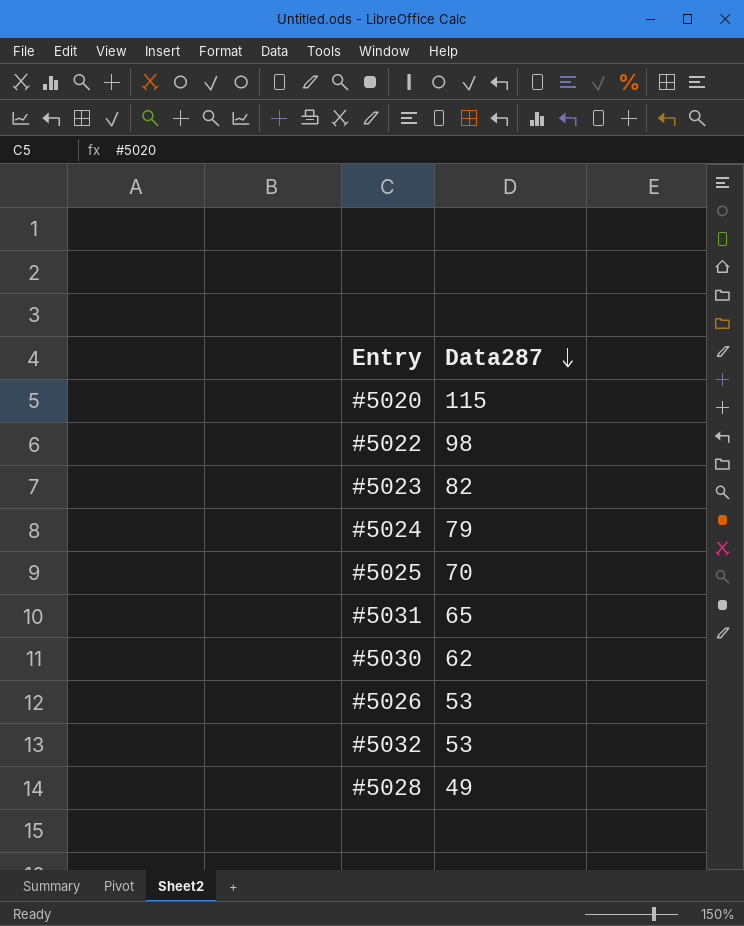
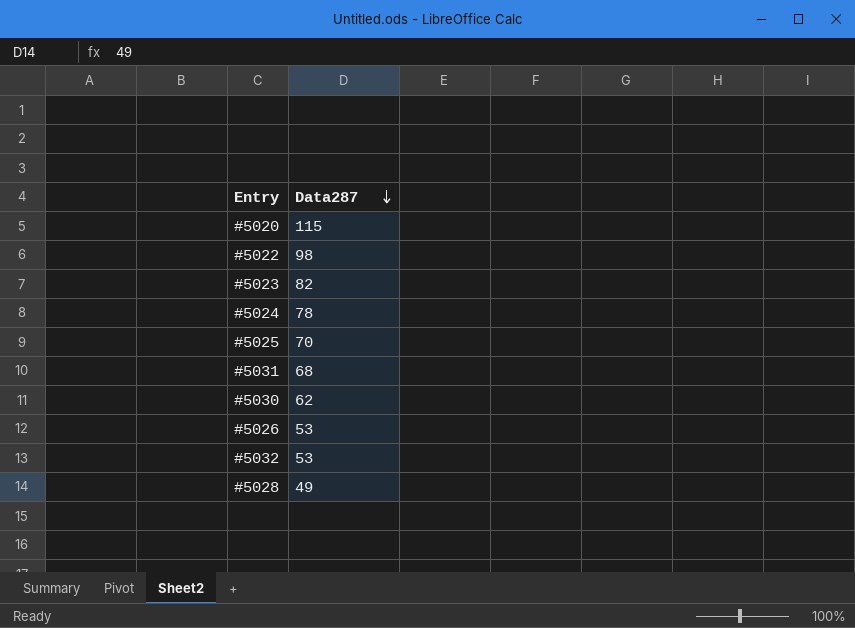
#5024 | Data287: 79 -> 78
#5031 | Data287: 65 -> 68

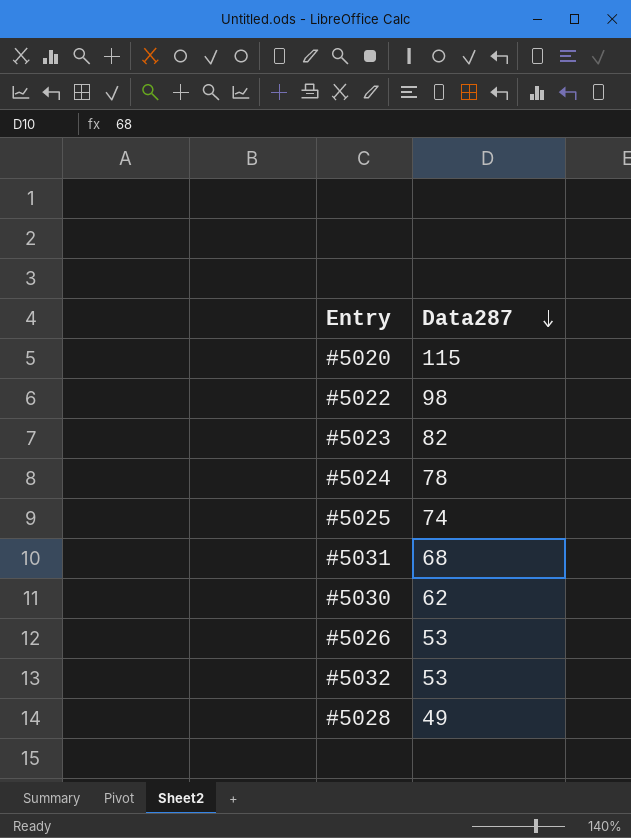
#5025 | Data287: 70 -> 74

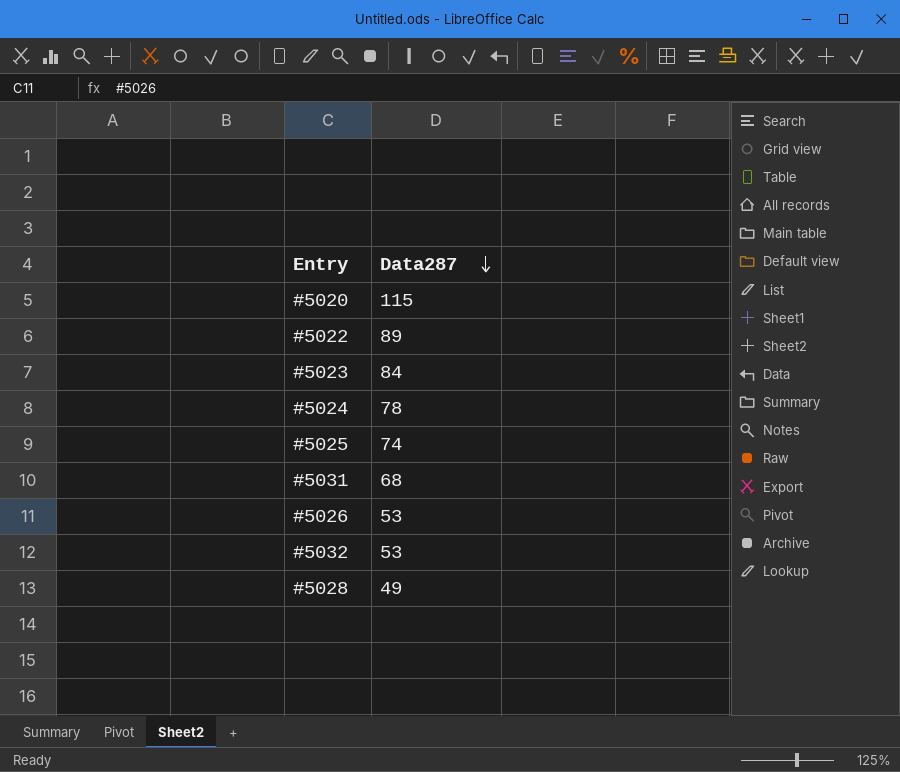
row #5030: 62 -> none
#5022 | Data287: 98 -> 89
#5023 | Data287: 82 -> 84

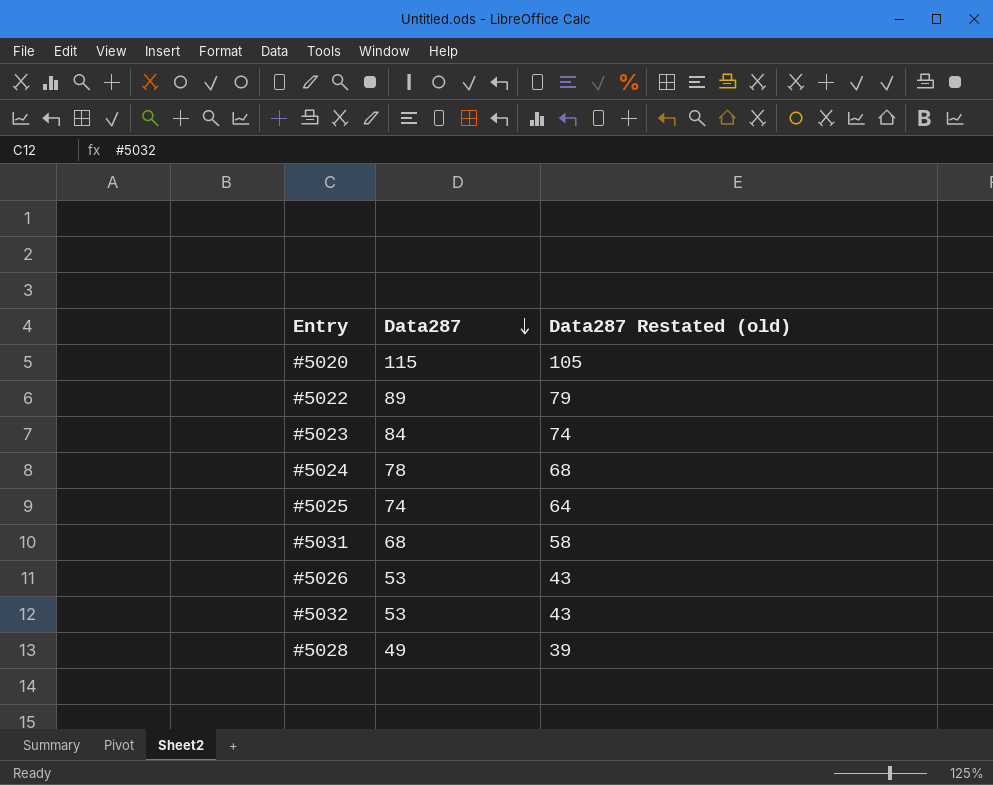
column Data287 Restated (old) | formula: none -> [Data287] - 10

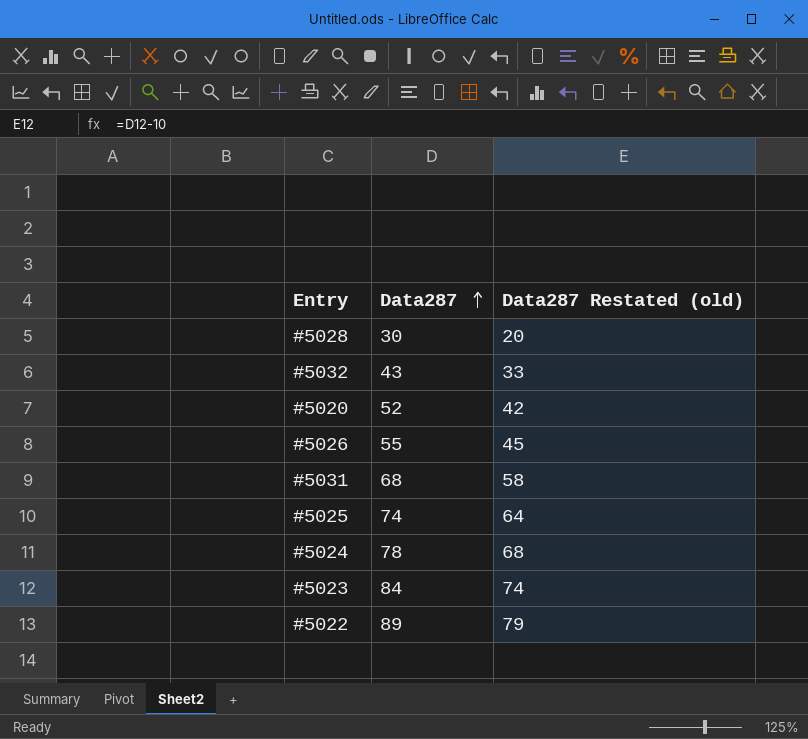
row order: Data287 descending -> Data287 ascending
#5028 | Data287: 49 -> 30
#5028 | Data287 Restated (old): 39 -> 20
#5032 | Data287: 53 -> 43
#5032 | Data287 Restated (old): 43 -> 33
#5020 | Data287: 115 -> 52
#5020 | Data287 Restated (old): 105 -> 42
#5026 | Data287: 53 -> 55
#5026 | Data287 Restated (old): 43 -> 45

